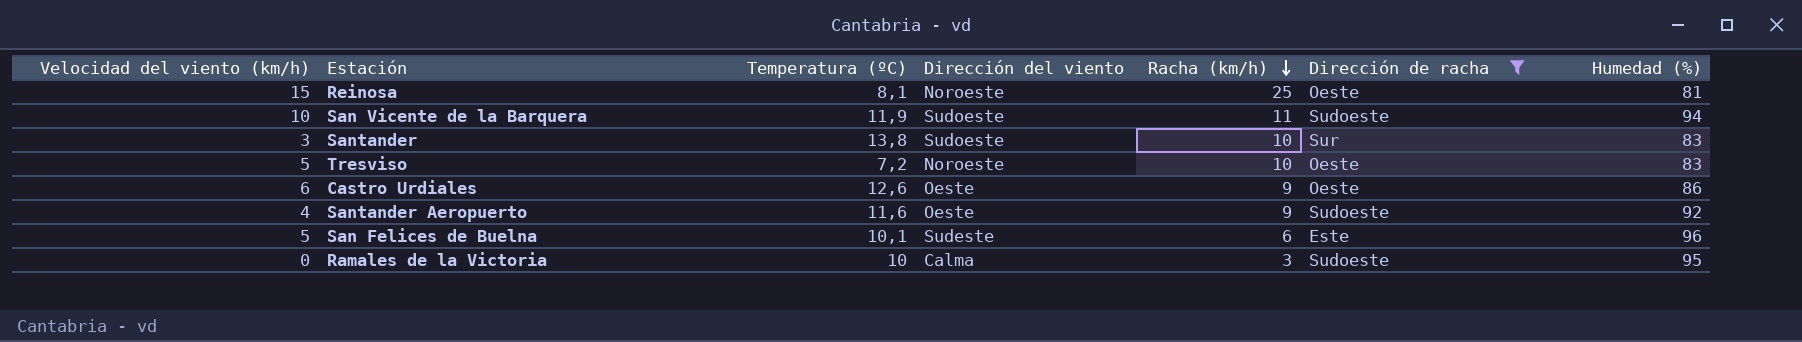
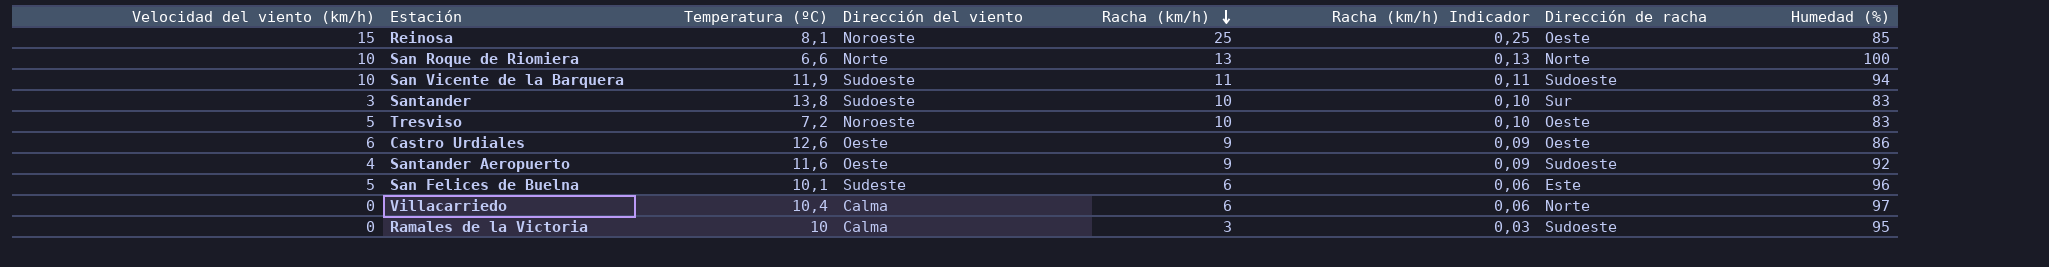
filter: Dirección de racha != Norte -> none
column Racha (km/h) Indicador | formula: none -> [Racha (km/h)] * 0,01
Reinosa | Humedad (%): 81 -> 85

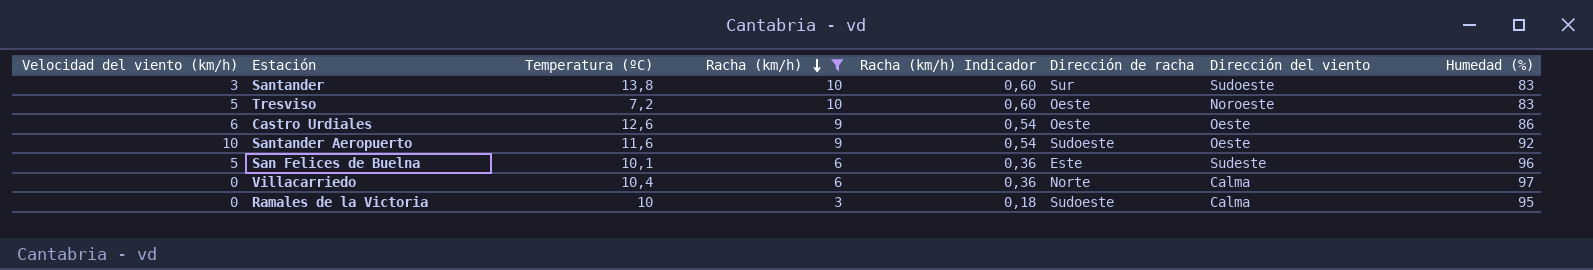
filter: none -> Racha (km/h) <= 10
column Racha (km/h) Indicador | formula: [Racha (km/h)] * 0,01 -> [Racha (km/h)] * 0,06
column Dirección del viento | position: 4 -> 7
Santander Aeropuerto | Velocidad del viento (km/h): 4 -> 10

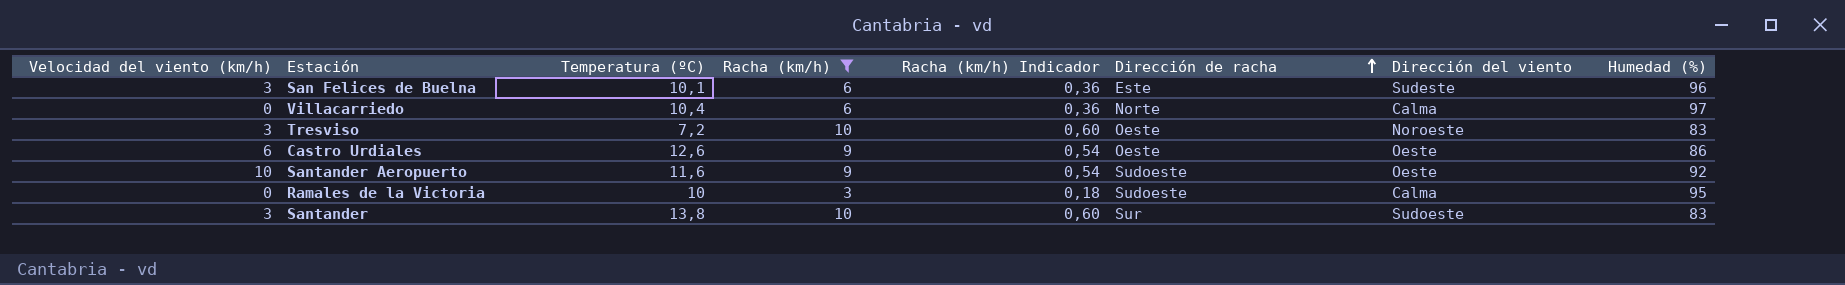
row order: Racha (km/h) descending -> Dirección de racha ascending
San Felices de Buelna | Velocidad del viento (km/h): 5 -> 3
Tresviso | Velocidad del viento (km/h): 5 -> 3

